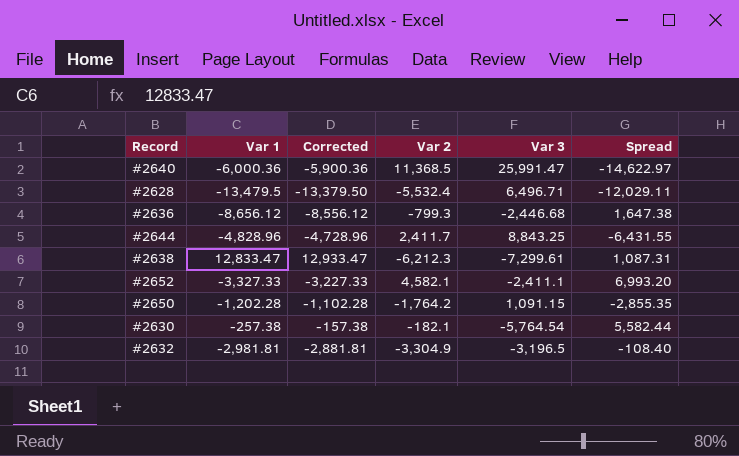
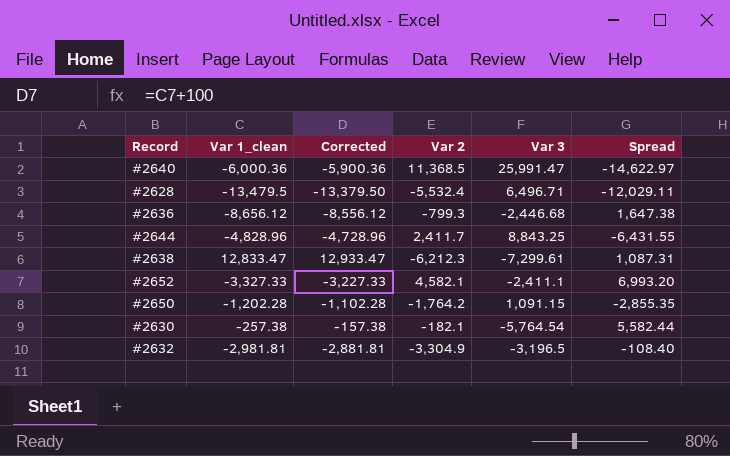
column name: Var 1 -> Var 1_clean

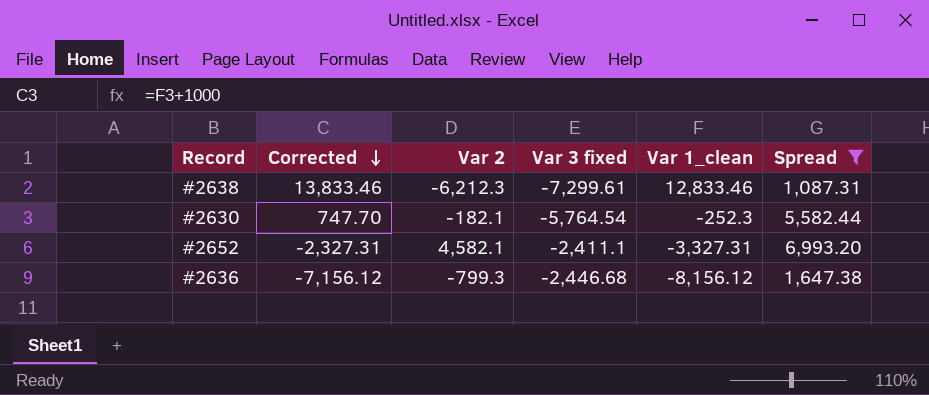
filter: none -> Spread >= 1,087.31
row order: none -> Corrected descending
column Corrected | formula: [Var 1_clean] + 100 -> [Var 1_clean] + 1000
column name: Var 3 -> Var 3 fixed
column Var 1_clean | position: 2 -> 5
#2638 | Var 1_clean: 12,833.47 -> 12,833.46
#2630 | Var 1_clean: -257.38 -> -252.3
#2652 | Var 1_clean: -3,327.33 -> -3,327.31
#2636 | Var 1_clean: -8,656.12 -> -8,156.12

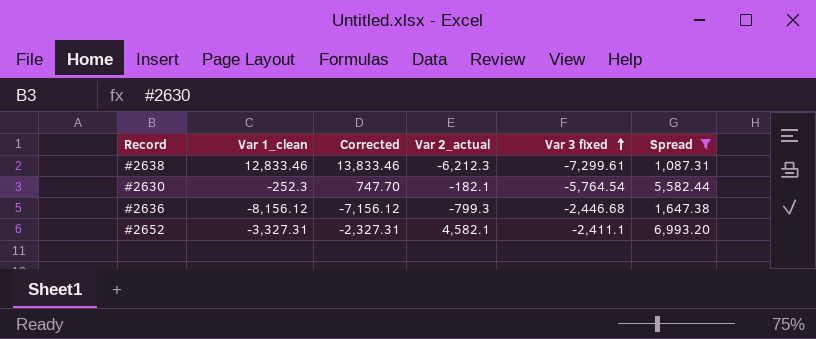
row order: Corrected descending -> Var 3 fixed ascending
column Var 1_clean | position: 5 -> 2
column name: Var 2 -> Var 2_actual

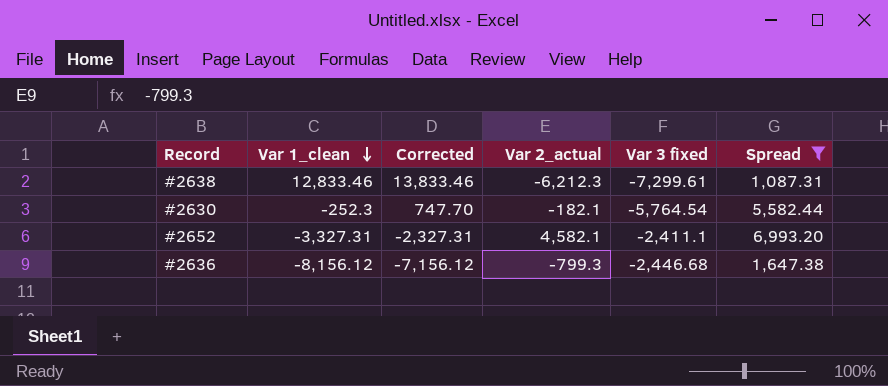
row order: Var 3 fixed ascending -> Var 1_clean descending

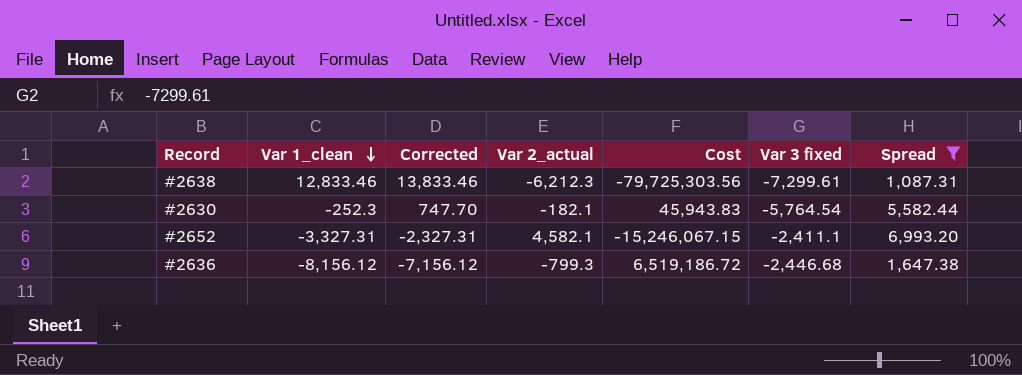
column Cost | formula: none -> [Var 1_clean] * [Var 2_actual]

